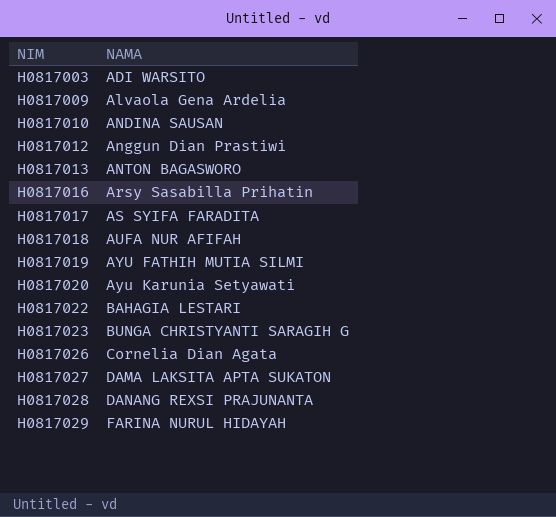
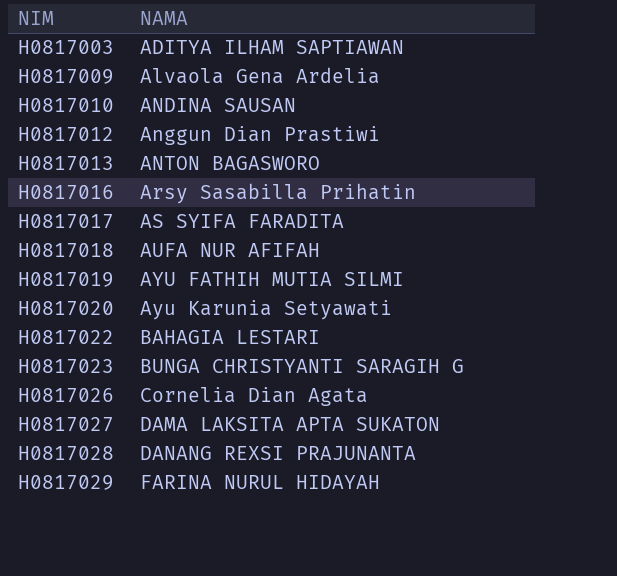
H0817003 | NAMA: ADI WARSITO -> ADITYA ILHAM SAPTIAWAN

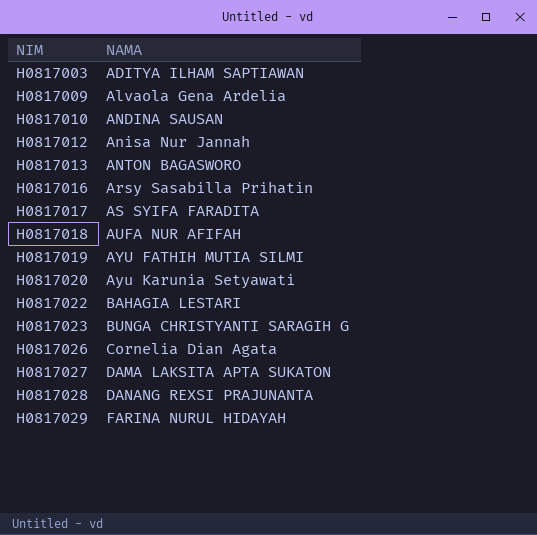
H0817012 | NAMA: Anggun Dian Prastiwi -> Anisa Nur Jannah

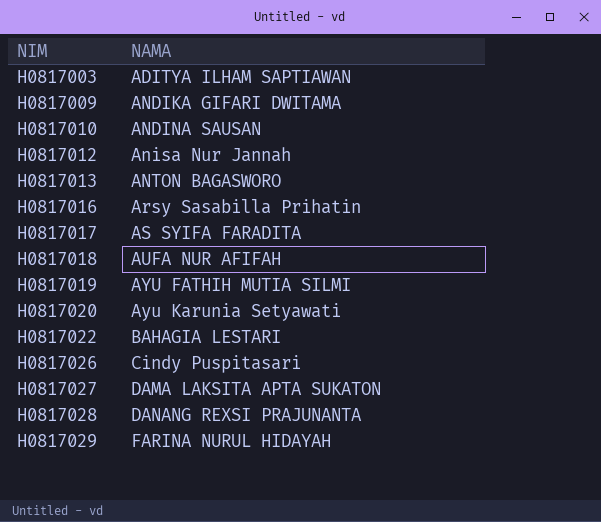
row H0817023: BUNGA CHRISTYANTI SARAGIH G -> none
H0817009 | NAMA: Alvaola Gena Ardelia -> ANDIKA GIFARI DWITAMA
H0817026 | NAMA: Cornelia Dian Agata -> Cindy Puspitasari

